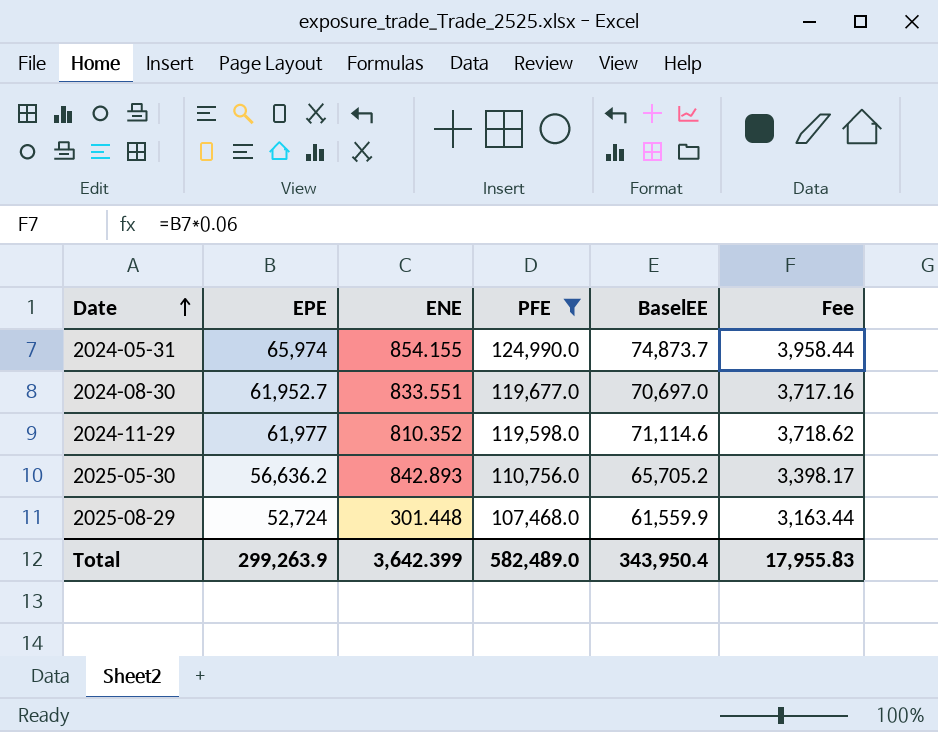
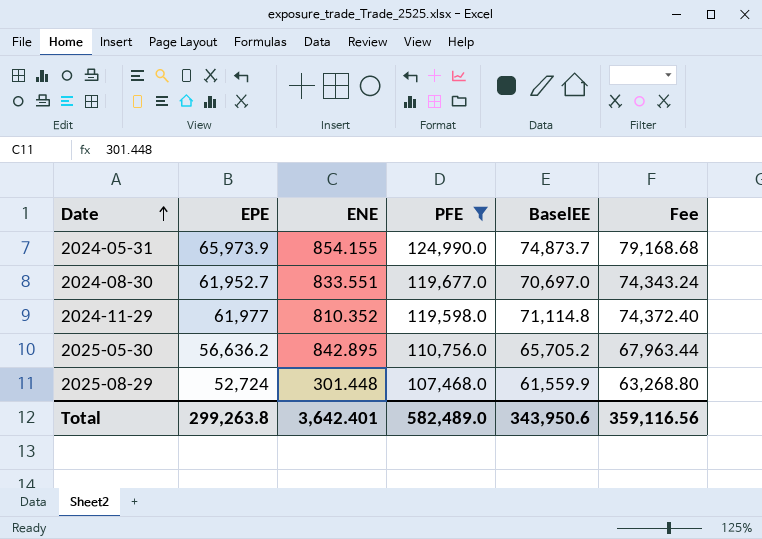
column Fee | formula: [EPE] * 0.06 -> [EPE] * 1.2
2024-05-31 | EPE: 65,974 -> 65,973.9
2024-11-29 | BaselEE: 71,114.6 -> 71,114.8
2025-05-30 | ENE: 842.893 -> 842.895
Total | EPE: 299,263.9 -> 299,263.8
Total | ENE: 3,642.399 -> 3,642.401
Total | BaselEE: 343,950.4 -> 343,950.6
Total | Fee: 17,955.83 -> 359,116.56

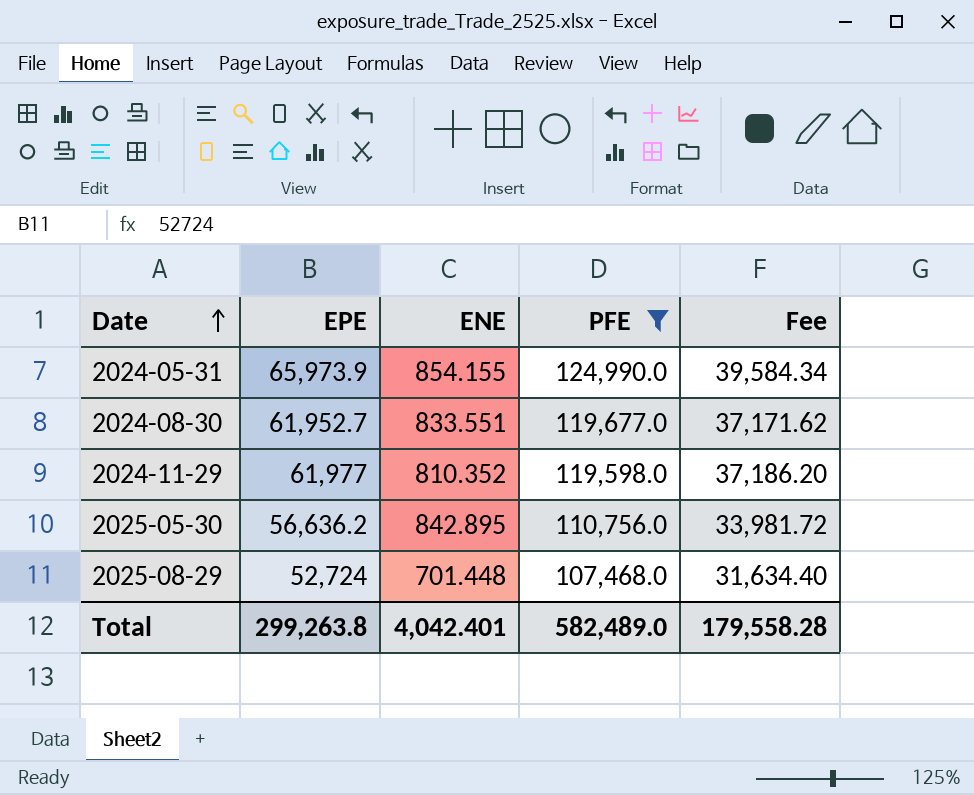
column BaselEE | position: 5 -> none
column Fee | formula: [EPE] * 1.2 -> [EPE] * 0.6
2025-08-29 | ENE: 301.448 -> 701.448
Total | ENE: 3,642.401 -> 4,042.401
Total | Fee: 359,116.56 -> 179,558.28

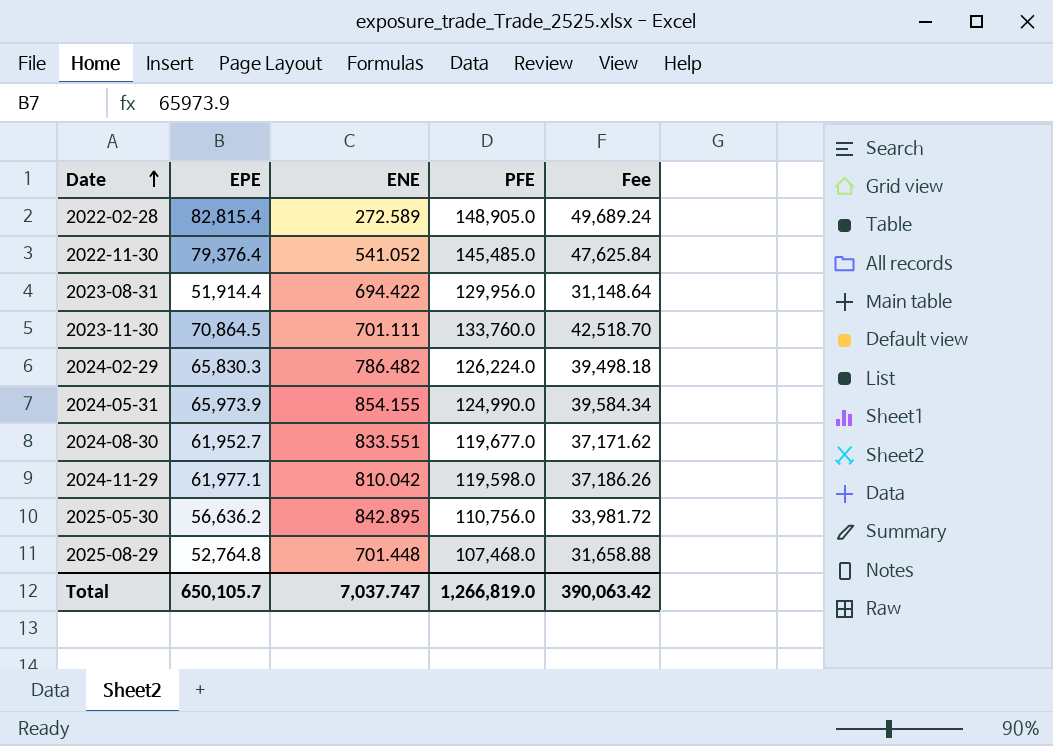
filter: PFE <= 124,990.0 -> none
2024-11-29 | EPE: 61,977 -> 61,977.1
2024-11-29 | ENE: 810.352 -> 810.042
2024-11-29 | Fee: 37,186.20 -> 37,186.26
2025-08-29 | EPE: 52,724 -> 52,764.8
2025-08-29 | Fee: 31,634.40 -> 31,658.88
Total | EPE: 299,263.8 -> 650,105.7
Total | ENE: 4,042.401 -> 7,037.747
Total | PFE: 582,489.0 -> 1,266,819.0
Total | Fee: 179,558.28 -> 390,063.42

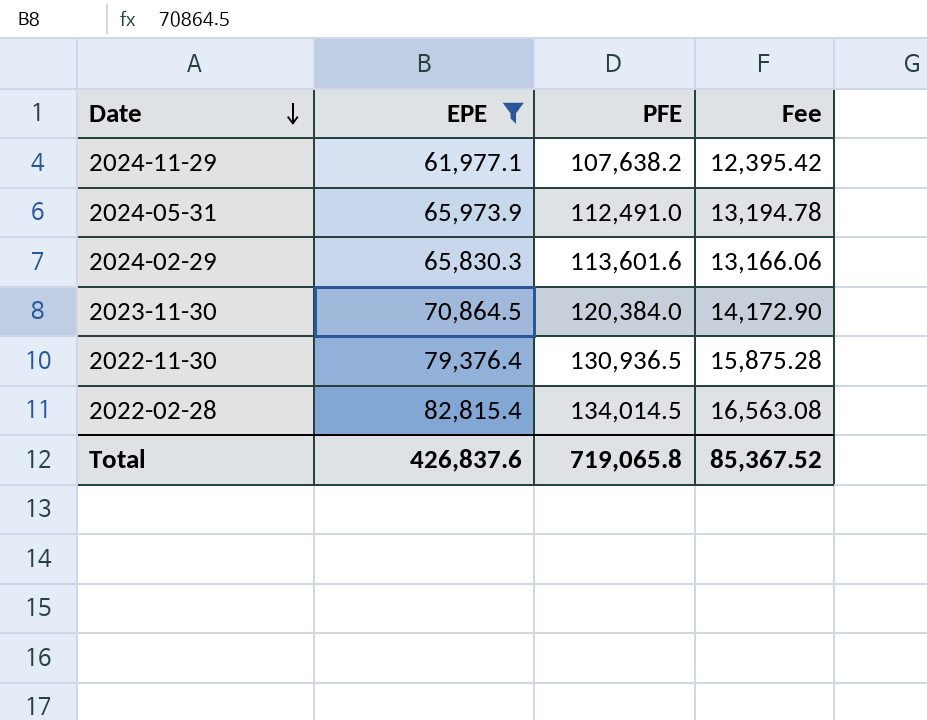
filter: none -> EPE >= 61,977.1
row order: Date ascending -> Date descending
column ENE | position: 3 -> none
column Fee | formula: [EPE] * 0.6 -> [EPE] * 0.2
2024-11-29 | PFE: 119,598.0 -> 107,638.2
2024-05-31 | PFE: 124,990.0 -> 112,491.0
2024-02-29 | PFE: 126,224.0 -> 113,601.6
2023-11-30 | PFE: 133,760.0 -> 120,384.0
2022-11-30 | PFE: 145,485.0 -> 130,936.5
2022-02-28 | PFE: 148,905.0 -> 134,014.5
Total | EPE: 650,105.7 -> 426,837.6
Total | PFE: 1,266,819.0 -> 719,065.8
Total | Fee: 390,063.42 -> 85,367.52

